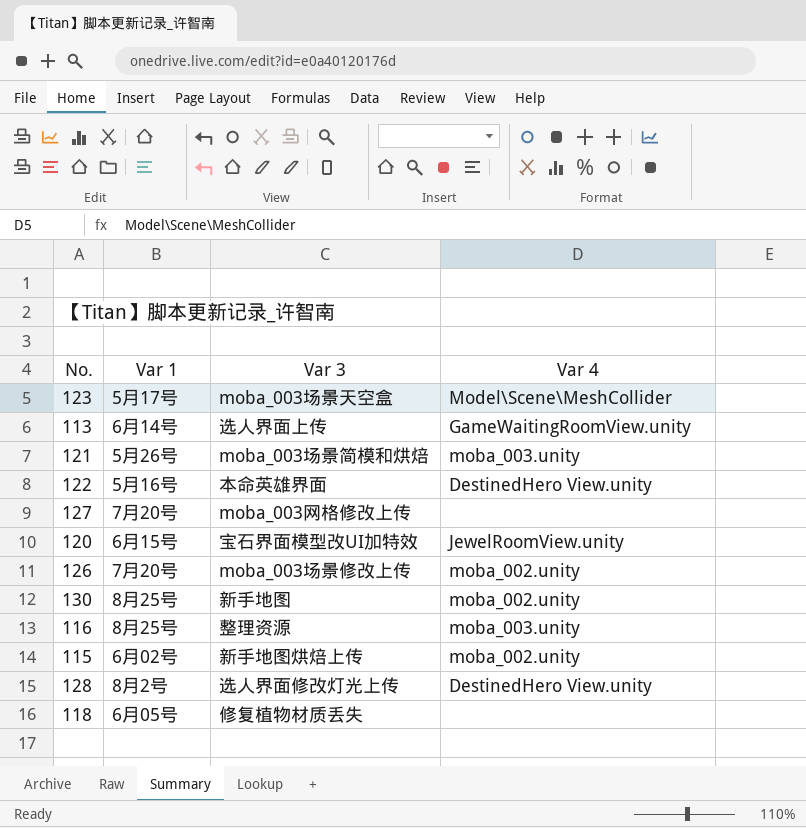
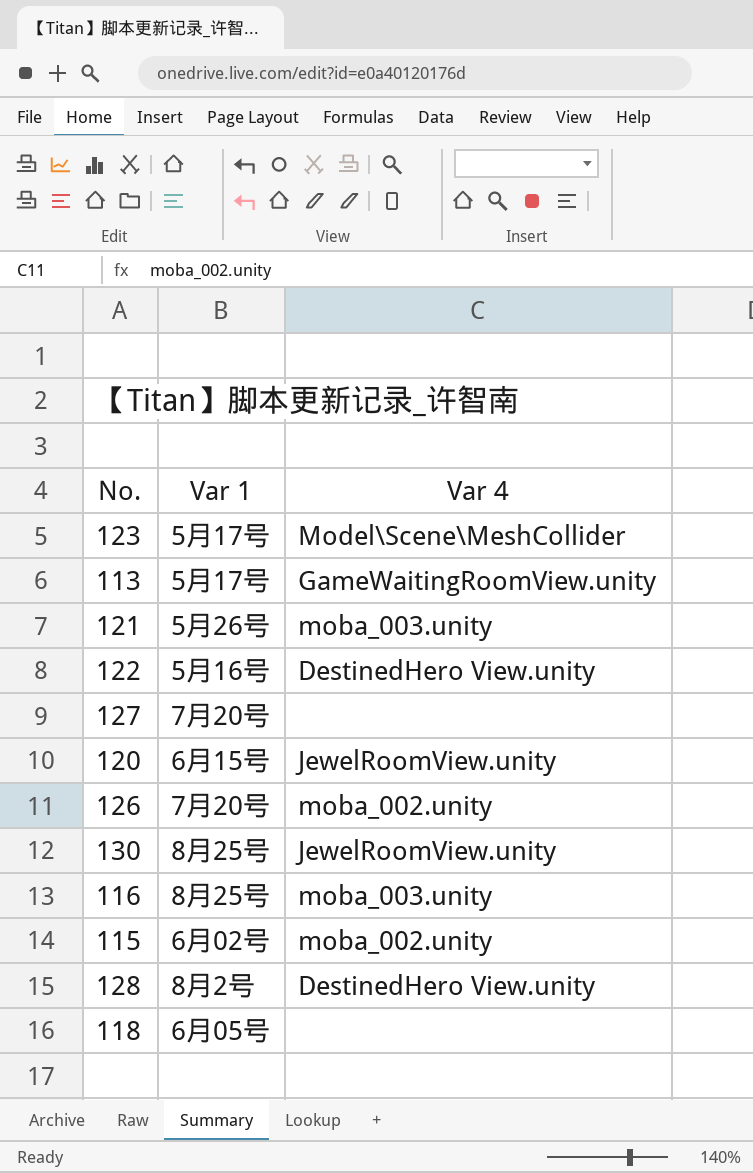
column Var 3 | position: 3 -> none
113 | Var 1: 6月14号 -> 5月17号
130 | Var 4: moba_002.unity -> JewelRoomView.unity

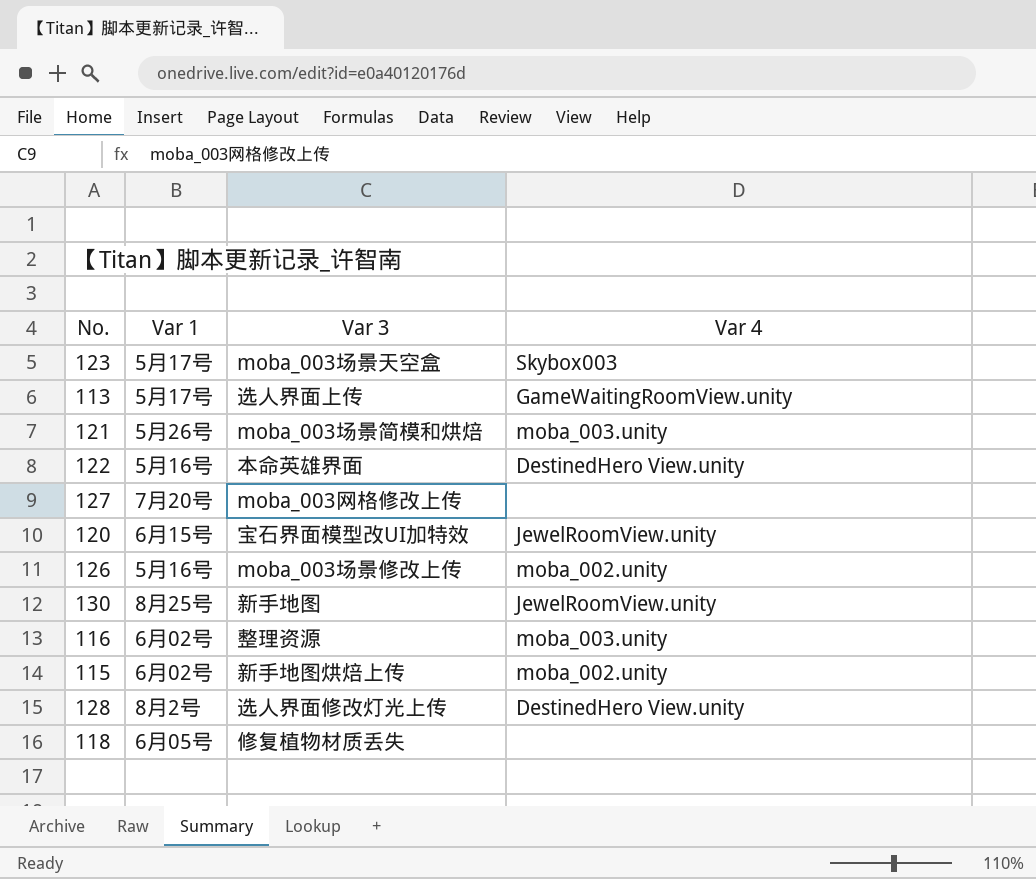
column Var 3 | position: none -> 3
123 | Var 4: Model\Scene\MeshCollider -> Skybox003
126 | Var 1: 7月20号 -> 5月16号
116 | Var 1: 8月25号 -> 6月02号

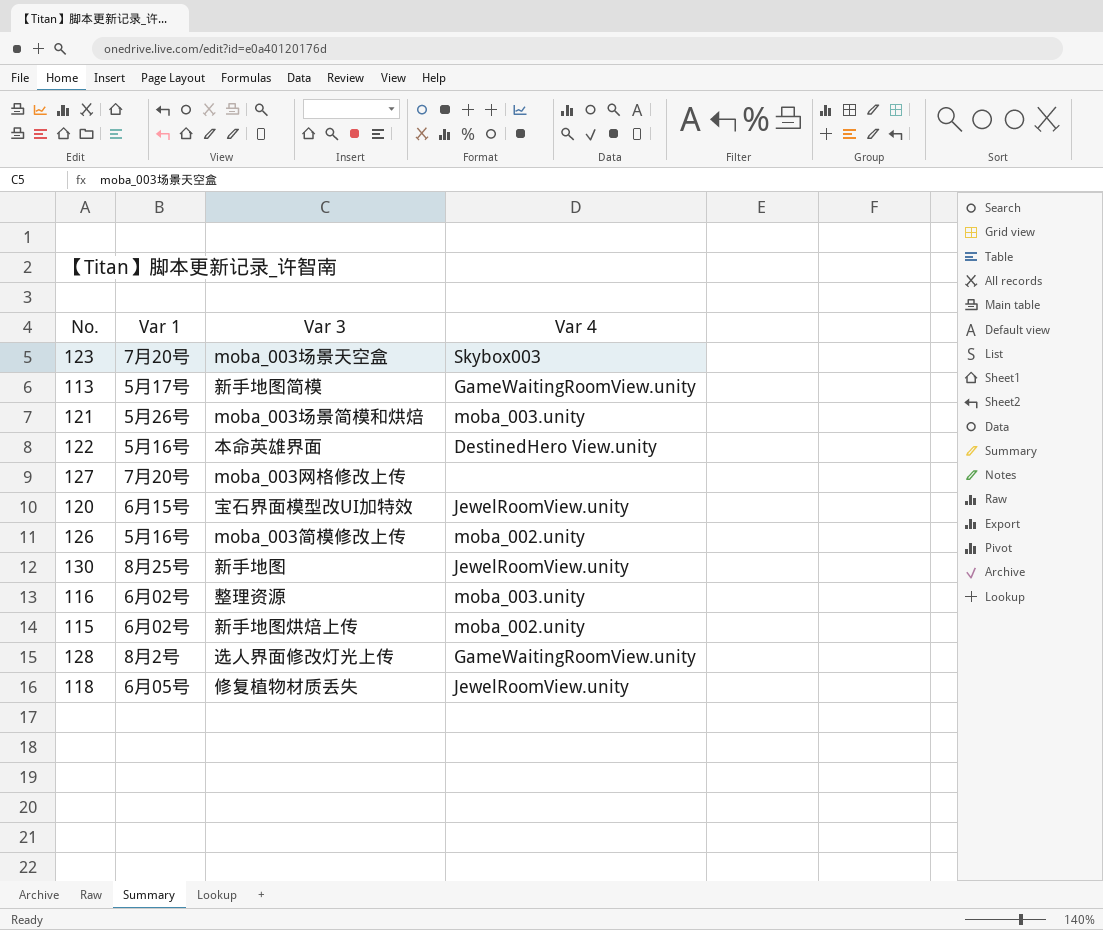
123 | Var 1: 5月17号 -> 7月20号
113 | Var 3: 选人界面上传 -> 新手地图简模
126 | Var 3: moba_003场景修改上传 -> moba_003简模修改上传
128 | Var 4: DestinedHero View.unity -> GameWaitingRoomView.unity
118 | Var 4: none -> JewelRoomView.unity

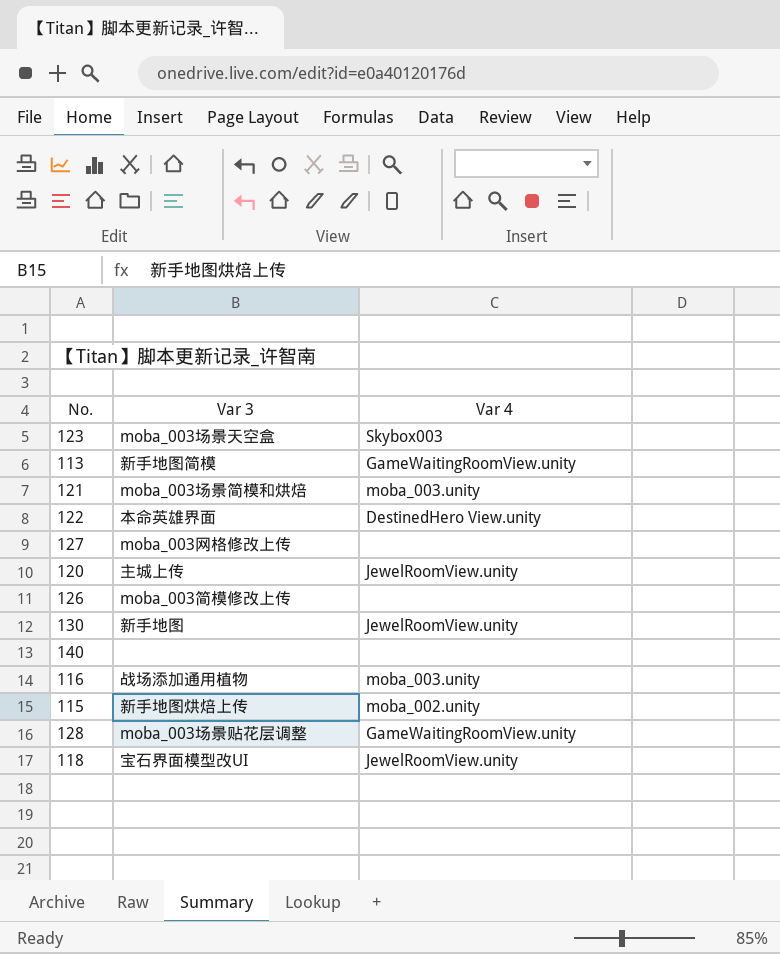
column Var 1 | position: 2 -> none
120 | Var 3: 宝石界面模型改UI加特效 -> 主城上传
126 | Var 4: moba_002.unity -> none
row 140: none -> none | none
116 | Var 3: 整理资源 -> 战场添加通用植物
128 | Var 3: 选人界面修改灯光上传 -> moba_003场景贴花层调整
118 | Var 3: 修复植物材质丢失 -> 宝石界面模型改UI

